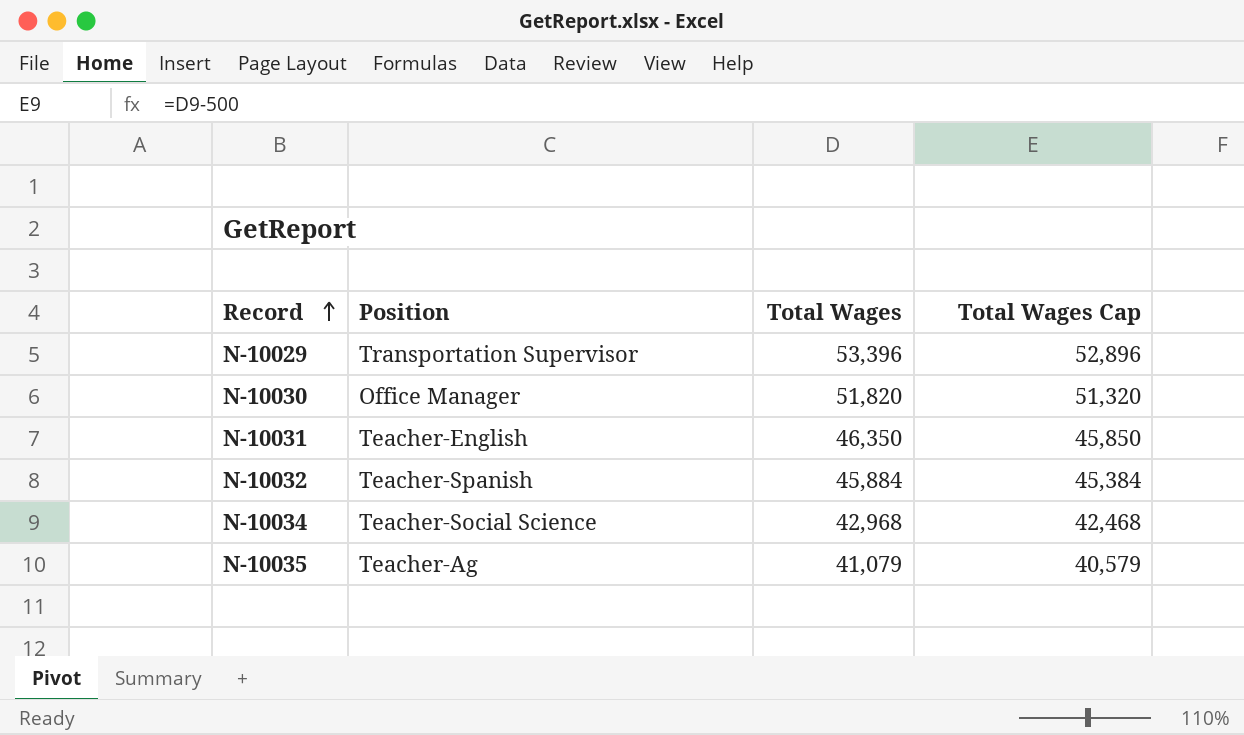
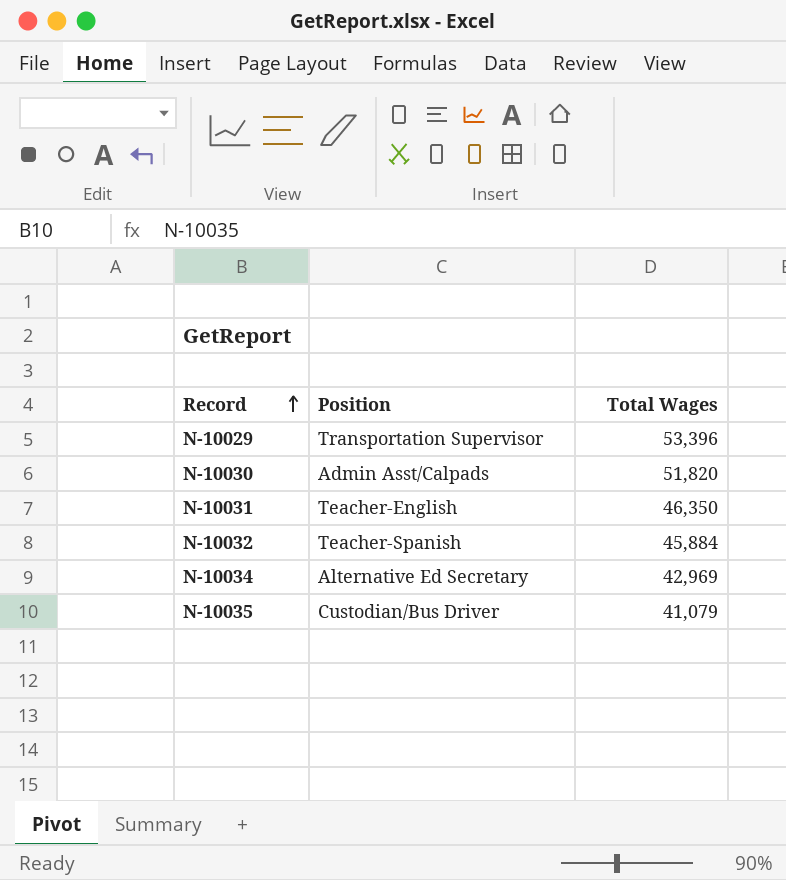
column Total Wages Cap | formula: [Total Wages] - 500 -> none
N-10030 | Position: Office Manager -> Admin Asst/Calpads
N-10034 | Position: Teacher-Social Science -> Alternative Ed Secretary
N-10034 | Total Wages: 42,968 -> 42,969
N-10035 | Position: Teacher-Ag -> Custodian/Bus Driver

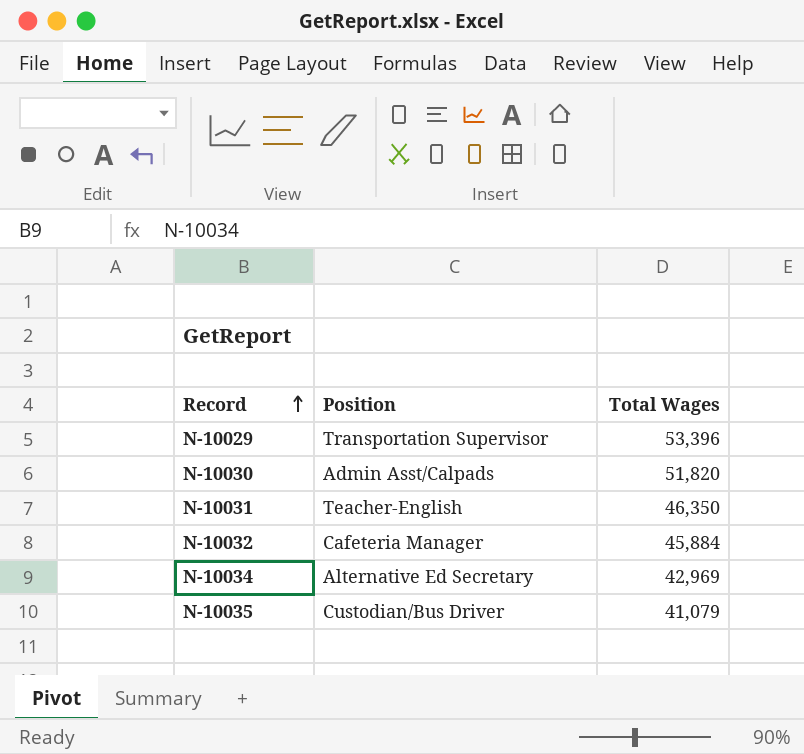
N-10032 | Position: Teacher-Spanish -> Cafeteria Manager

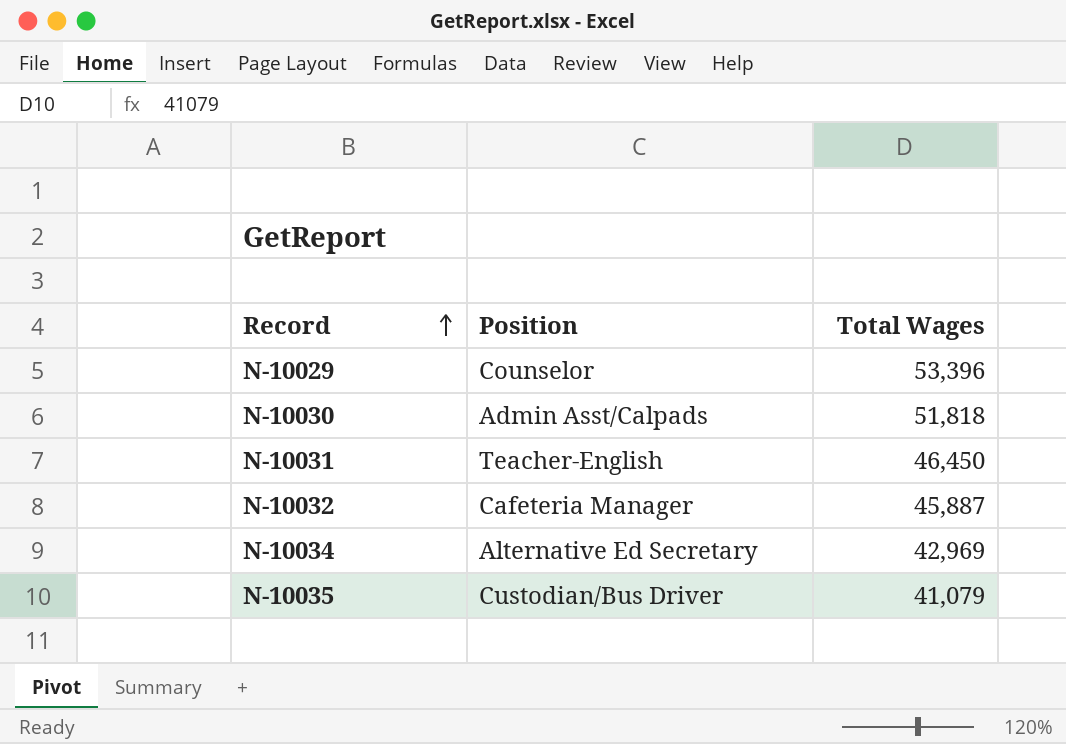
N-10029 | Position: Transportation Supervisor -> Counselor
N-10030 | Total Wages: 51,820 -> 51,818
N-10031 | Total Wages: 46,350 -> 46,450
N-10032 | Total Wages: 45,884 -> 45,887

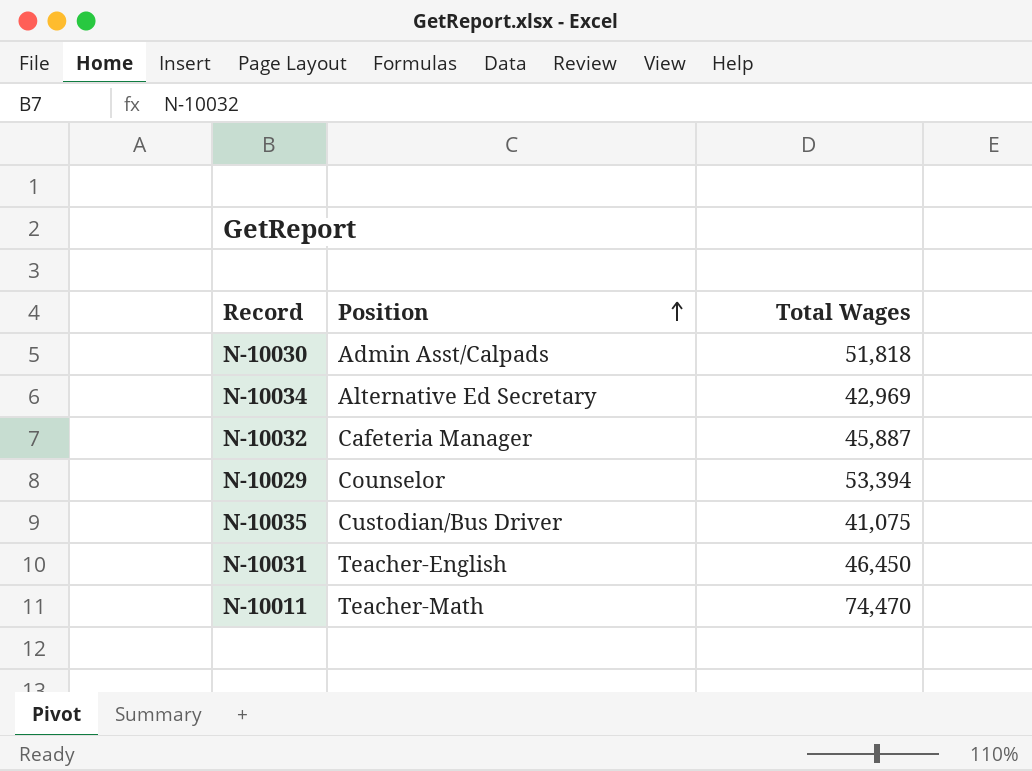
row order: Record ascending -> Position ascending
N-10029 | Total Wages: 53,396 -> 53,394
N-10035 | Total Wages: 41,079 -> 41,075
row N-10011: none -> Teacher-Math | 74,470

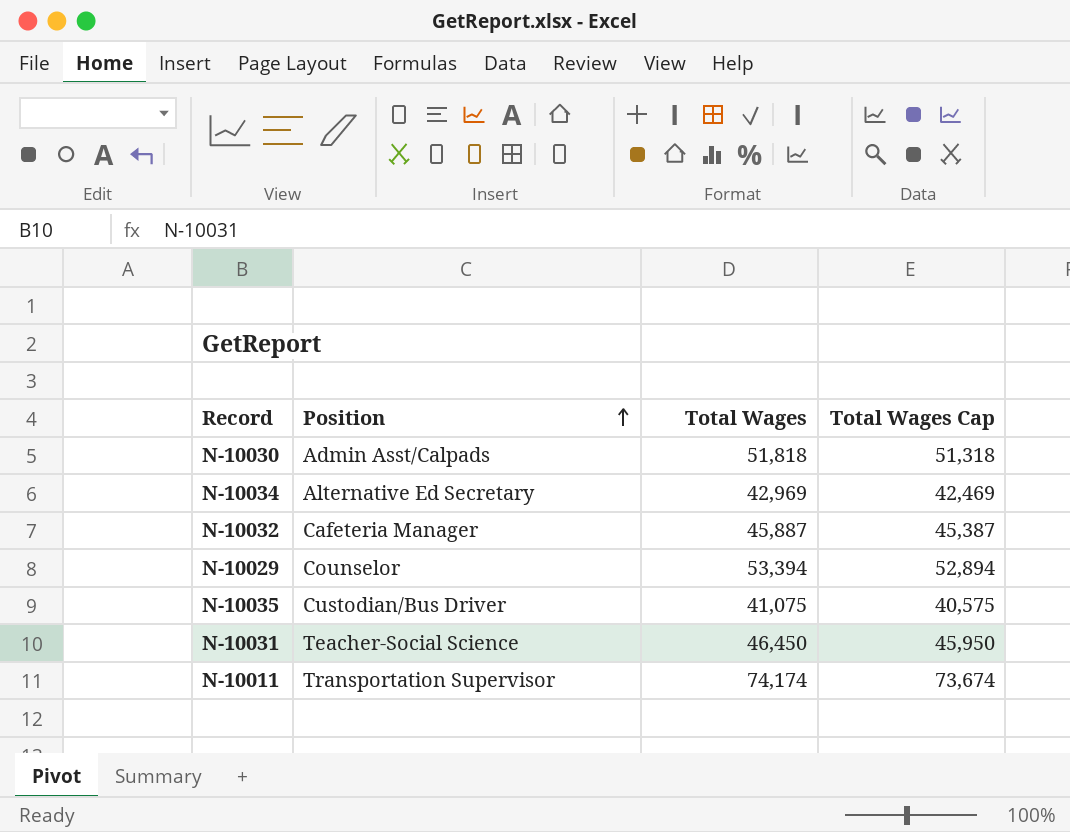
column Total Wages Cap | formula: none -> [Total Wages] - 500
N-10031 | Position: Teacher-English -> Teacher-Social Science
N-10011 | Position: Teacher-Math -> Transportation Supervisor
N-10011 | Total Wages: 74,470 -> 74,174

